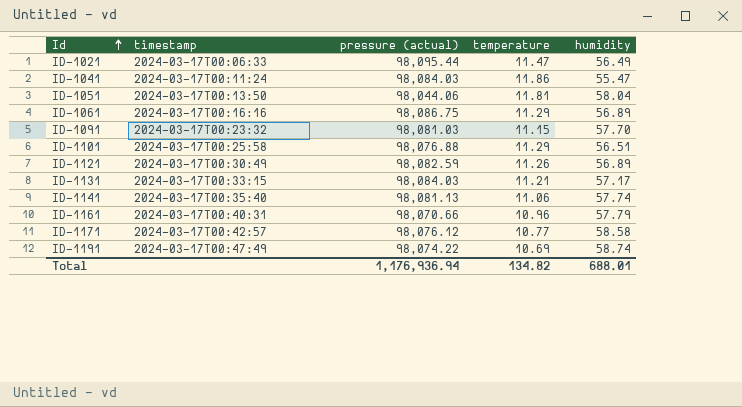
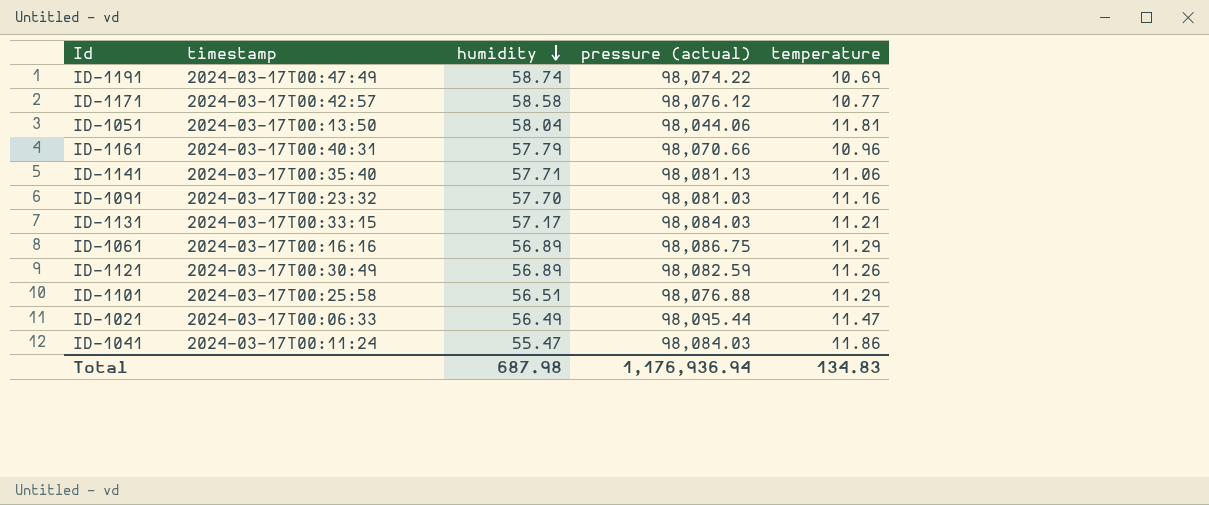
row order: Id ascending -> humidity descending
column humidity | position: 5 -> 3
ID-1141 | humidity: 57.74 -> 57.71
ID-1091 | temperature: 11.15 -> 11.16
Total | humidity: 688.01 -> 687.98
Total | temperature: 134.82 -> 134.83

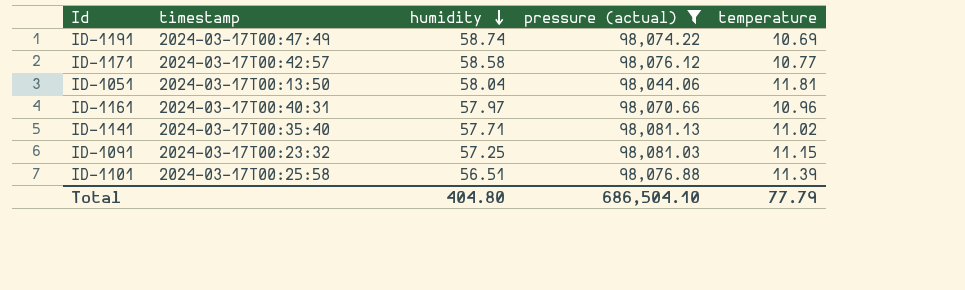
filter: none -> pressure (actual) <= 98,081.13
ID-1161 | humidity: 57.79 -> 57.97
ID-1141 | temperature: 11.06 -> 11.02
ID-1091 | humidity: 57.70 -> 57.25
ID-1091 | temperature: 11.16 -> 11.15
ID-1101 | temperature: 11.29 -> 11.39
Total | humidity: 687.98 -> 404.80
Total | pressure (actual): 1,176,936.94 -> 686,504.10
Total | temperature: 134.83 -> 77.79

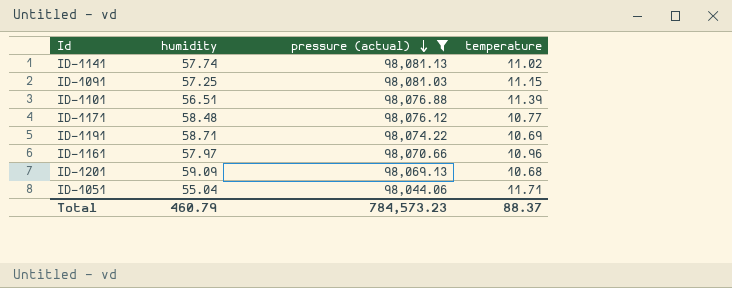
row order: humidity descending -> pressure (actual) descending
column timestamp | position: 2 -> none
ID-1141 | humidity: 57.71 -> 57.74
ID-1171 | humidity: 58.58 -> 58.48
ID-1191 | humidity: 58.74 -> 58.71
row ID-1201: none -> 59.09 | 98,069.13 | 10.68
ID-1051 | humidity: 58.04 -> 55.04
ID-1051 | temperature: 11.81 -> 11.71
Total | humidity: 404.80 -> 460.79
Total | pressure (actual): 686,504.10 -> 784,573.23
Total | temperature: 77.79 -> 88.37

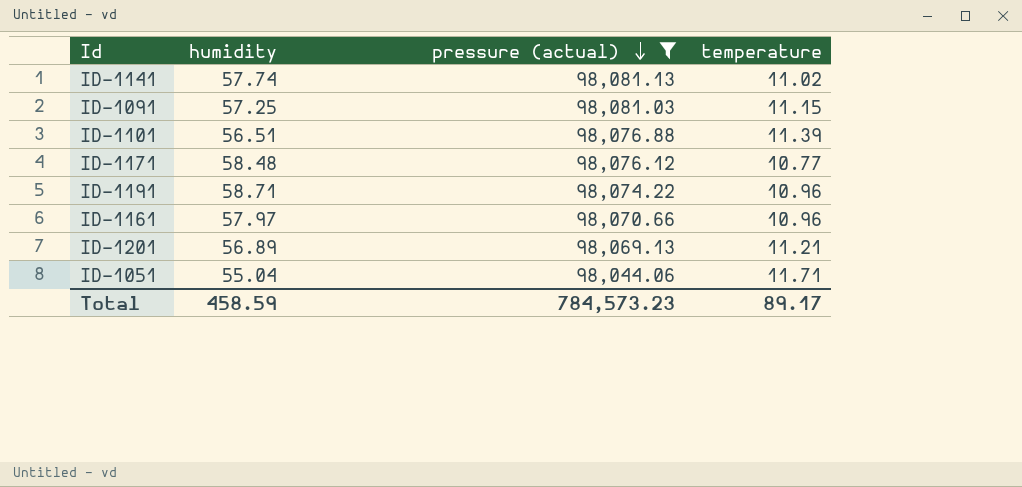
ID-1191 | temperature: 10.69 -> 10.96
ID-1201 | humidity: 59.09 -> 56.89
ID-1201 | temperature: 10.68 -> 11.21
Total | humidity: 460.79 -> 458.59
Total | temperature: 88.37 -> 89.17

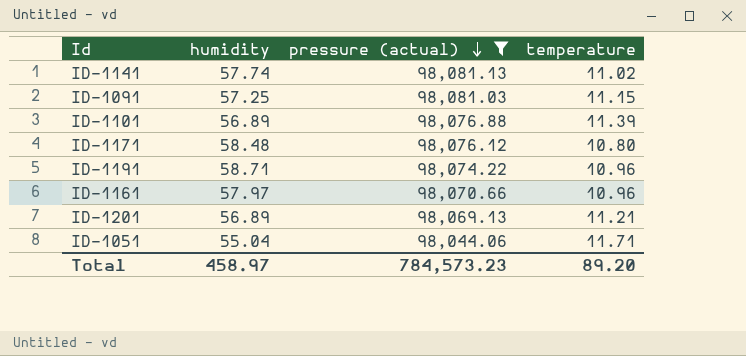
ID-1101 | humidity: 56.51 -> 56.89
ID-1171 | temperature: 10.77 -> 10.80
Total | humidity: 458.59 -> 458.97
Total | temperature: 89.17 -> 89.20

